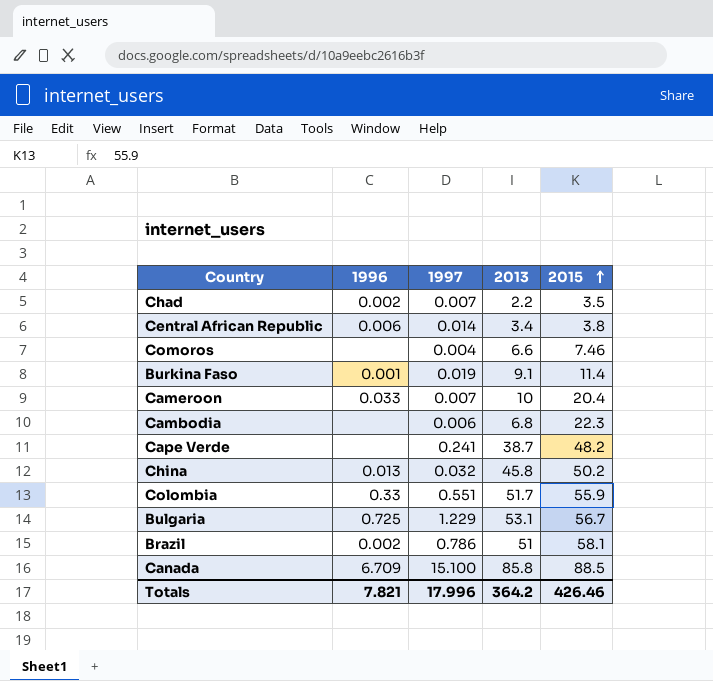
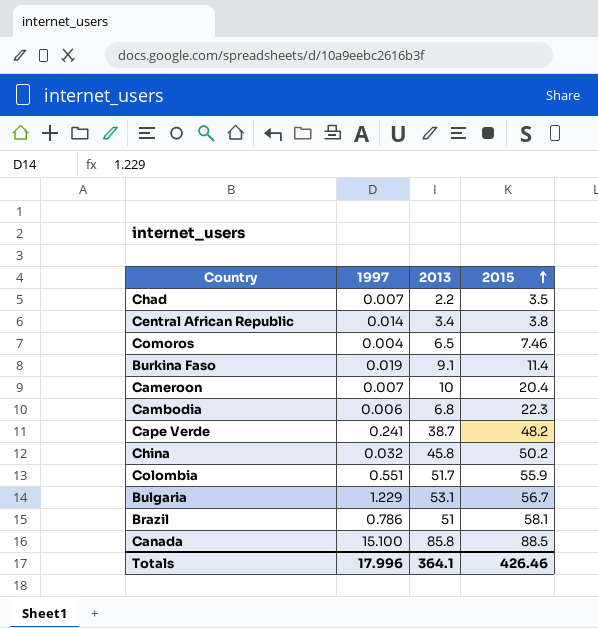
column 1996 | position: 2 -> none
Comoros | 2013: 6.6 -> 6.5
Totals | 2013: 364.2 -> 364.1

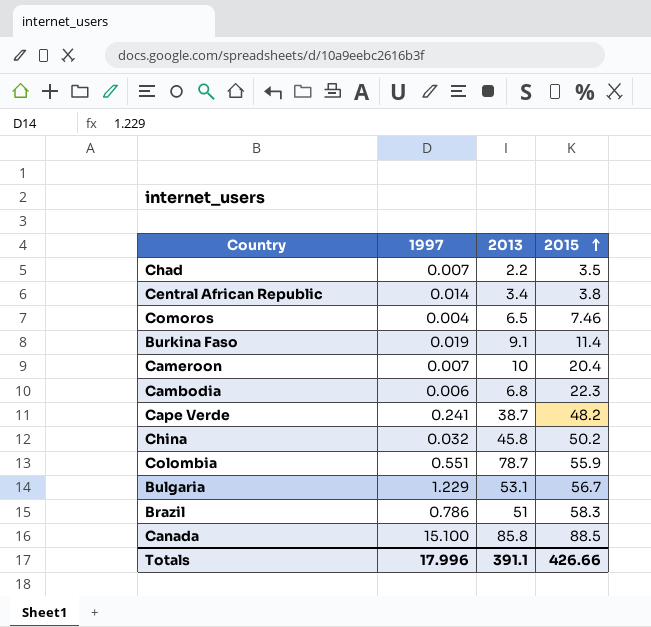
Colombia | 2013: 51.7 -> 78.7
Brazil | 2015: 58.1 -> 58.3
Totals | 2013: 364.1 -> 391.1
Totals | 2015: 426.46 -> 426.66

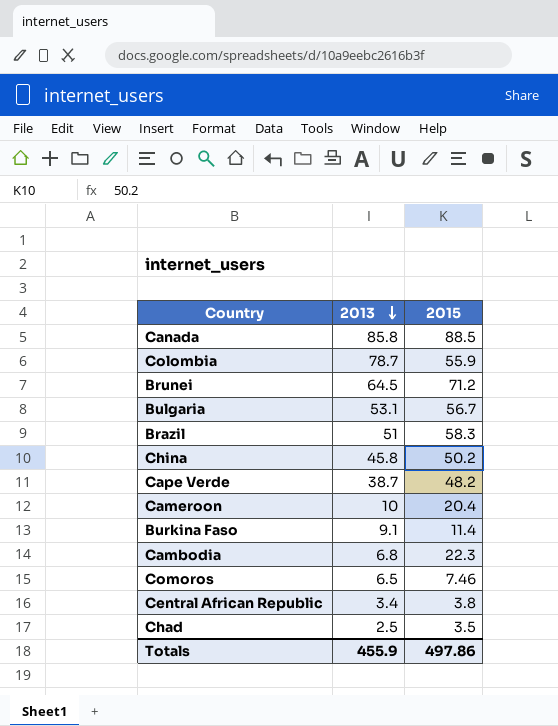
row order: 2015 ascending -> 2013 descending
column 1997 | position: 2 -> none
row Brunei: none -> 64.5 | 71.2
Chad | 2013: 2.2 -> 2.5
Totals | 2013: 391.1 -> 455.9
Totals | 2015: 426.66 -> 497.86

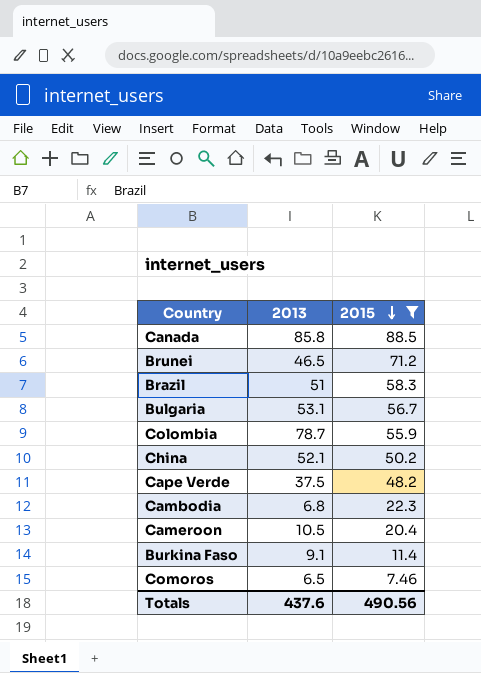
filter: none -> 2015 >= 7.46
row order: 2013 descending -> 2015 descending
Brunei | 2013: 64.5 -> 46.5
China | 2013: 45.8 -> 52.1
Cape Verde | 2013: 38.7 -> 37.5
Cameroon | 2013: 10 -> 10.5
Totals | 2013: 455.9 -> 437.6
Totals | 2015: 497.86 -> 490.56

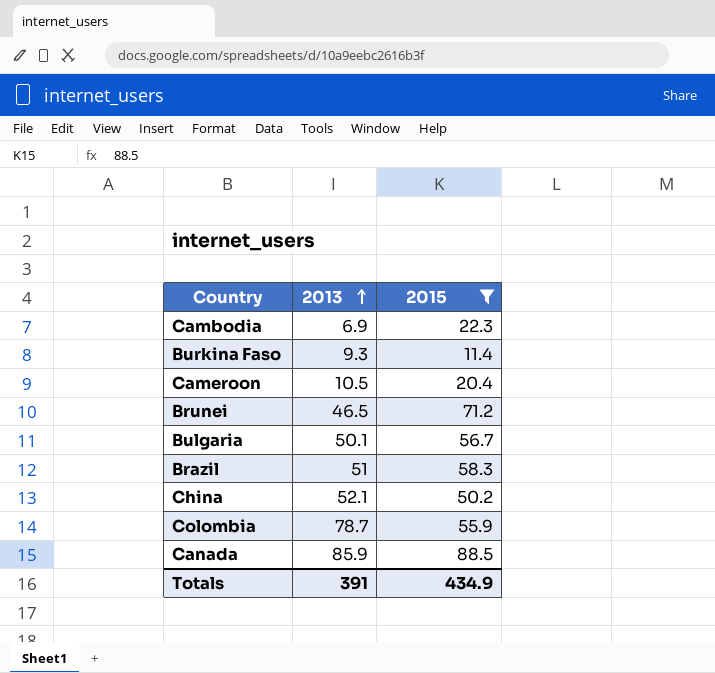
row order: 2015 descending -> 2013 ascending
row Cape Verde: 37.5 | 48.2 -> none
row Comoros: 6.5 | 7.46 -> none
Cambodia | 2013: 6.8 -> 6.9
Burkina Faso | 2013: 9.1 -> 9.3
Bulgaria | 2013: 53.1 -> 50.1
Canada | 2013: 85.8 -> 85.9
Totals | 2013: 437.6 -> 391
Totals | 2015: 490.56 -> 434.9

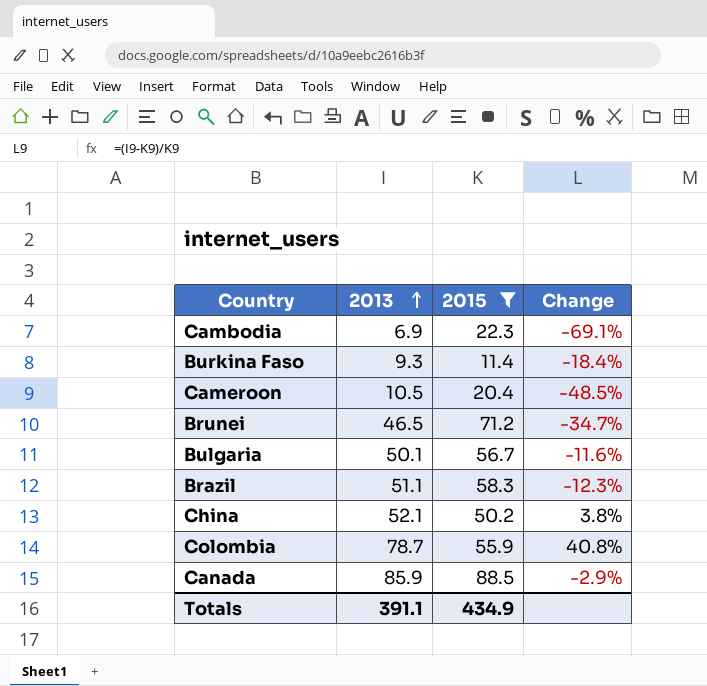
column Change | formula: none -> ([2013] - [2015]) / [2015]
Brazil | 2013: 51 -> 51.1
Totals | 2013: 391 -> 391.1

